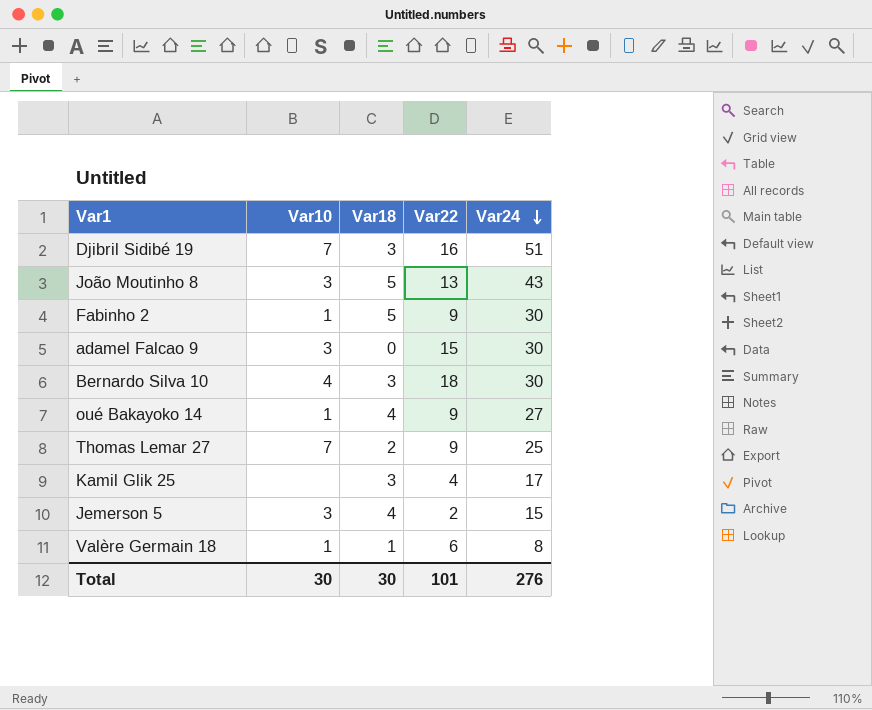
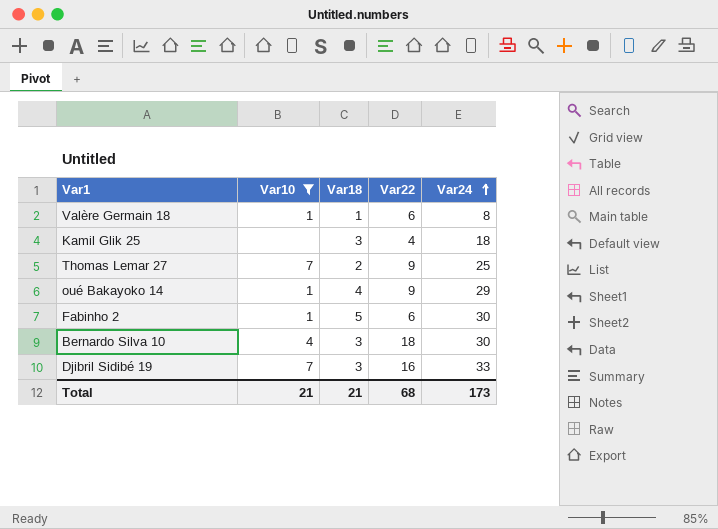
filter: none -> Var10 != 3
row order: Var24 descending -> Var24 ascending
Kamil Glik 25 | Var24: 17 -> 18
oué Bakayoko 14 | Var24: 27 -> 29
Fabinho 2 | Var22: 9 -> 6
Djibril Sidibé 19 | Var24: 51 -> 33
Total | Var10: 30 -> 21
Total | Var18: 30 -> 21
Total | Var22: 101 -> 68
Total | Var24: 276 -> 173

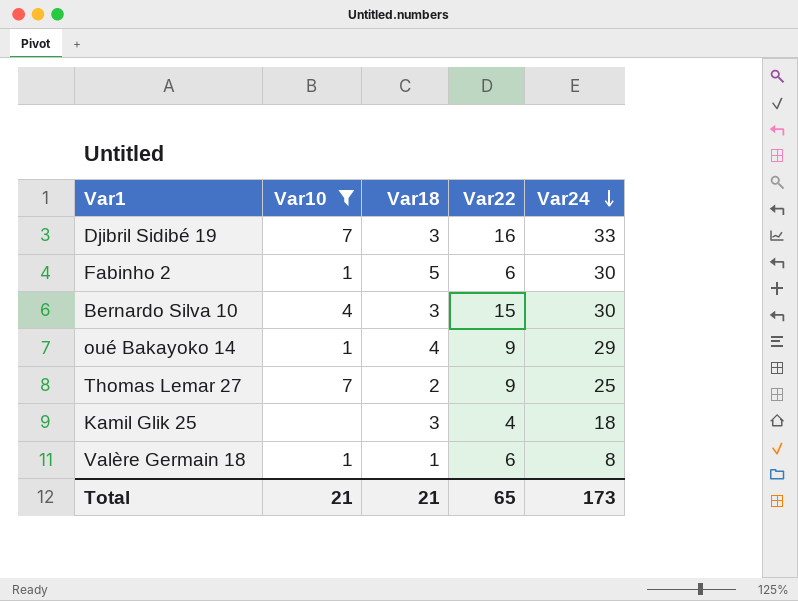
row order: Var24 ascending -> Var24 descending
Bernardo Silva 10 | Var22: 18 -> 15
Total | Var22: 68 -> 65

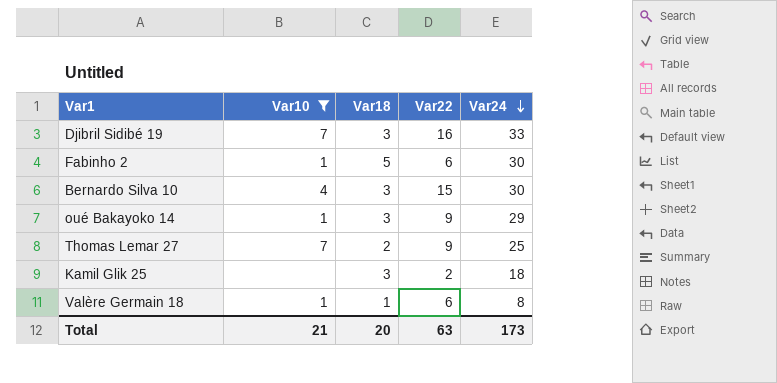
oué Bakayoko 14 | Var18: 4 -> 3
Kamil Glik 25 | Var22: 4 -> 2
Total | Var18: 21 -> 20
Total | Var22: 65 -> 63

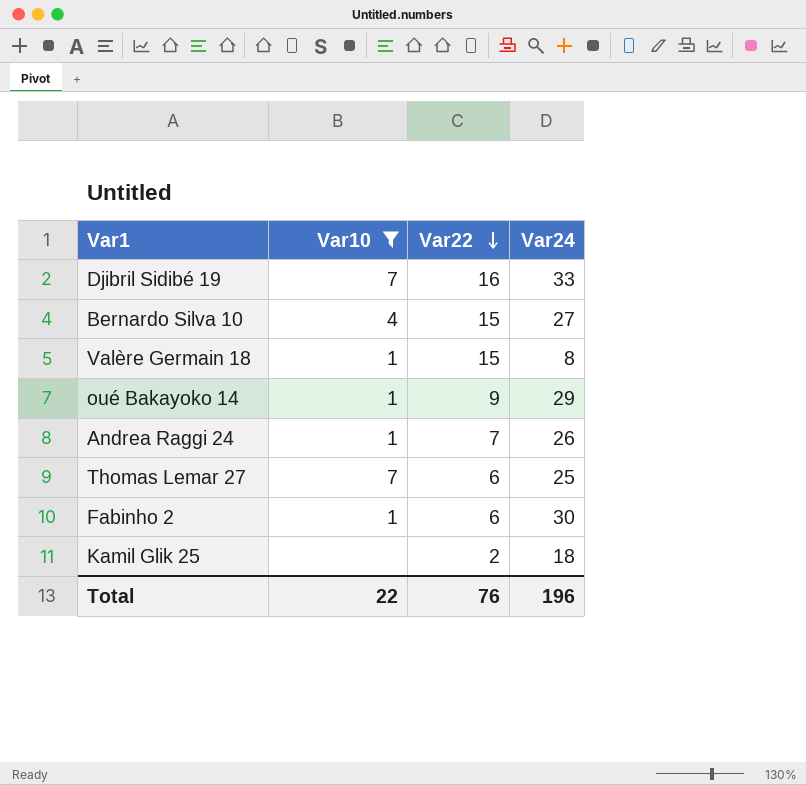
row order: Var24 descending -> Var22 descending
column Var18 | position: 3 -> none
Bernardo Silva 10 | Var24: 30 -> 27
Valère Germain 18 | Var22: 6 -> 15
row Andrea Raggi 24: none -> 1 | 7 | 26
Thomas Lemar 27 | Var22: 9 -> 6
Total | Var10: 21 -> 22
Total | Var22: 63 -> 76
Total | Var24: 173 -> 196

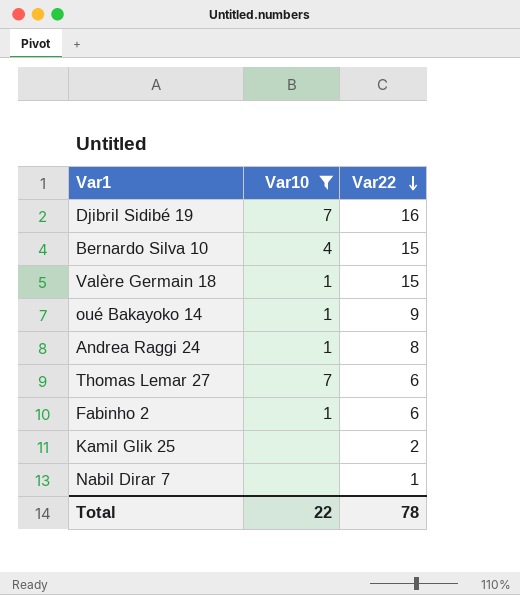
column Var24 | position: 4 -> none
Andrea Raggi 24 | Var22: 7 -> 8
row Nabil Dirar 7: none -> none | 1
Total | Var22: 76 -> 78

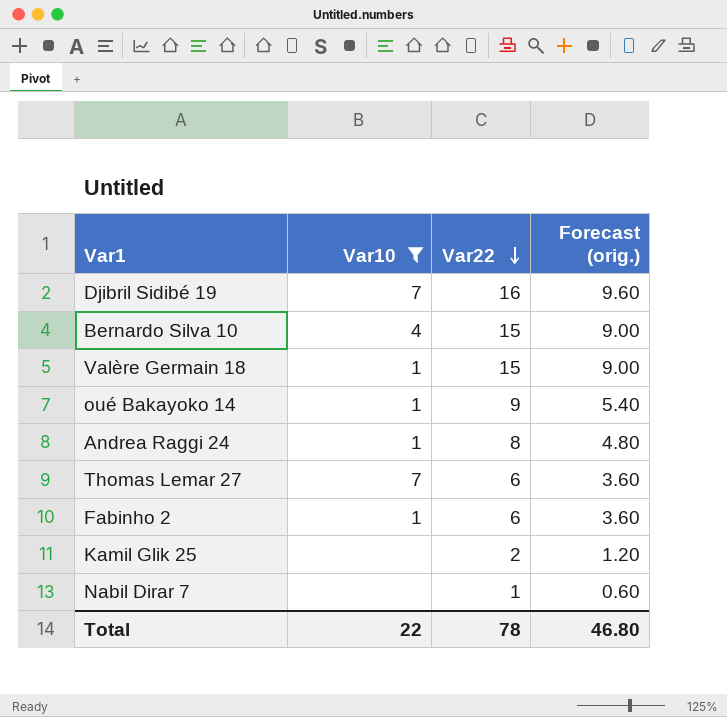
column Forecast (orig.) | formula: none -> [Var22] * 0.6

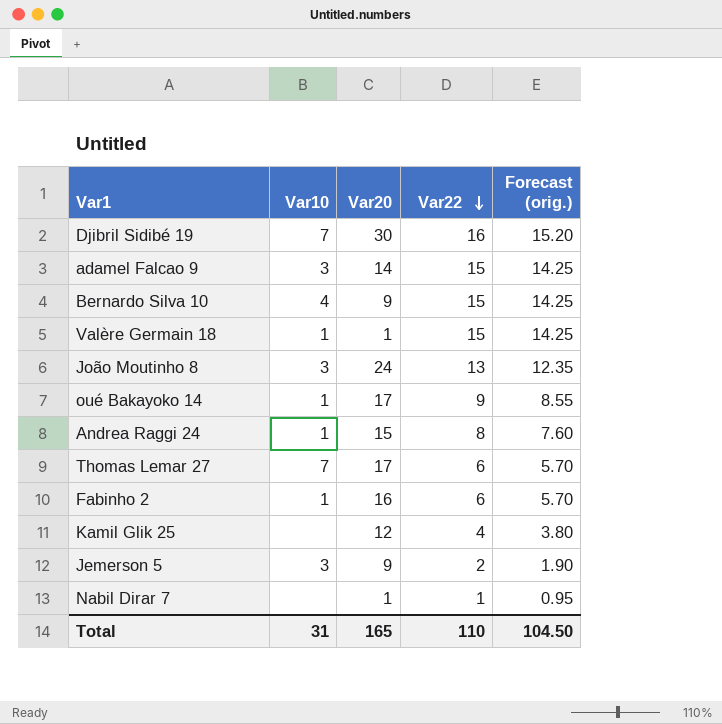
filter: Var10 != 3 -> none
column Var20 | position: none -> 3
column Forecast (orig.) | formula: [Var22] * 0.6 -> [Var22] * 0.95
Kamil Glik 25 | Var22: 2 -> 4
Total | Var10: 22 -> 31
Total | Var22: 78 -> 110
Total | Forecast (orig.): 46.80 -> 104.50

